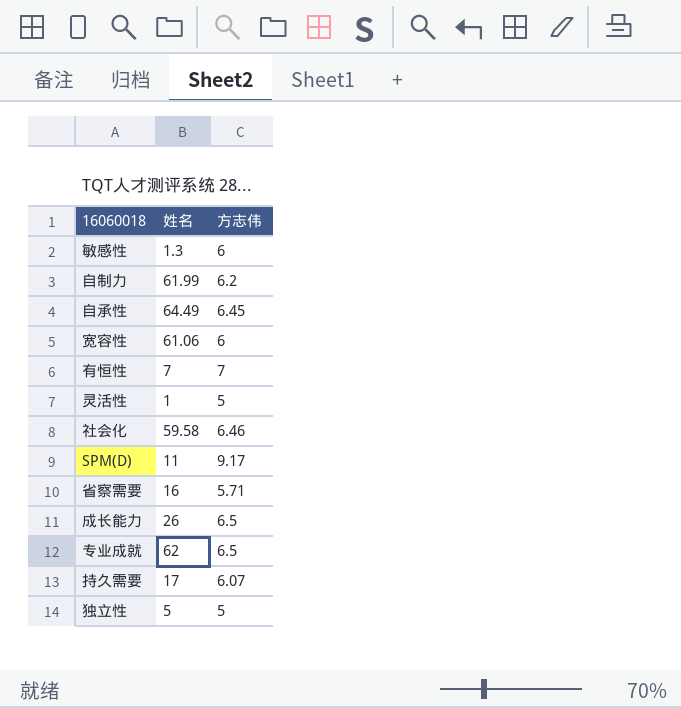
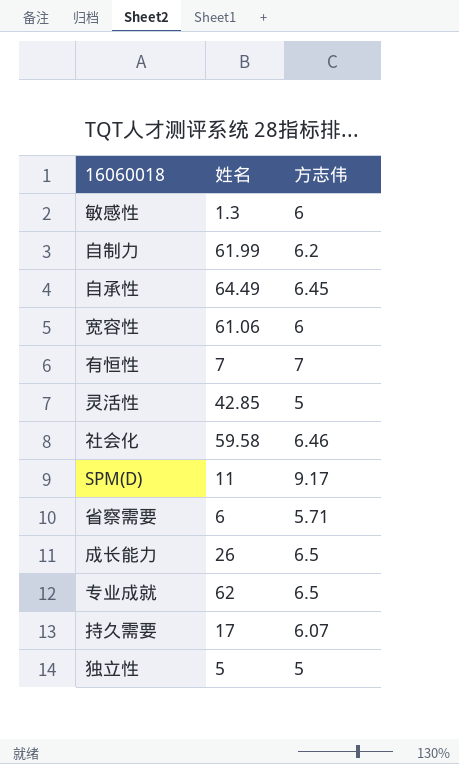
灵活性 | 姓名: 1 -> 42.85
省察需要 | 姓名: 16 -> 6

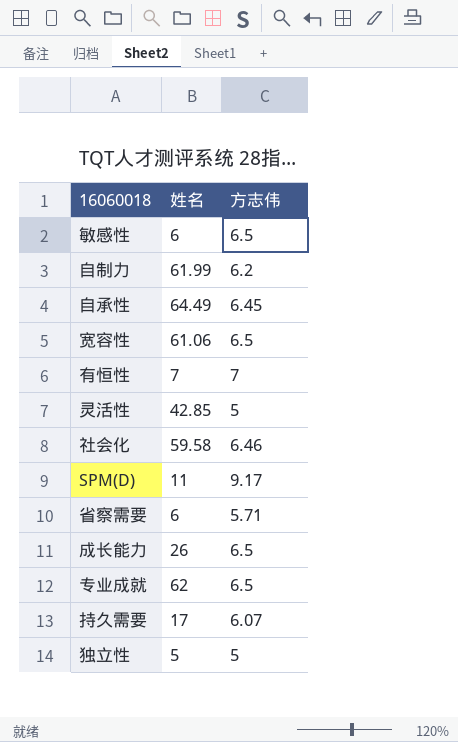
敏感性 | 姓名: 1.3 -> 6
敏感性 | 方志伟: 6 -> 6.5
宽容性 | 方志伟: 6 -> 6.5

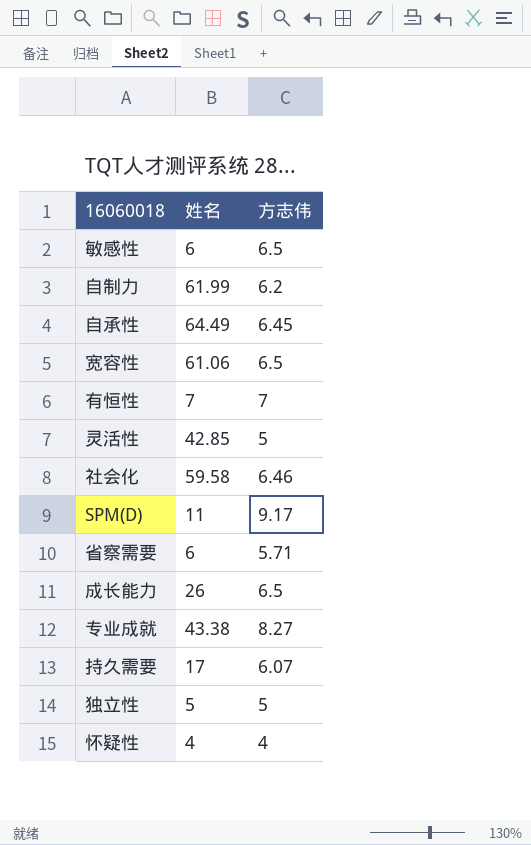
专业成就 | 姓名: 62 -> 43.38
专业成就 | 方志伟: 6.5 -> 8.27
row 怀疑性: none -> 4 | 4

